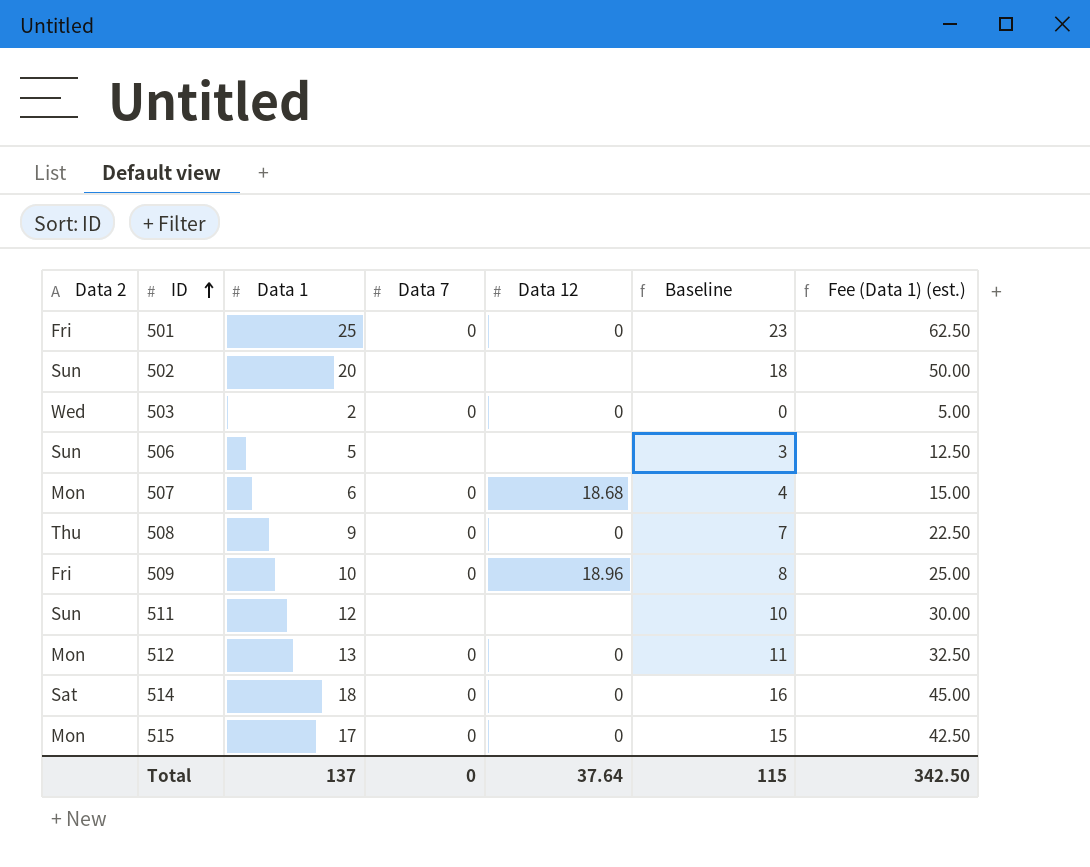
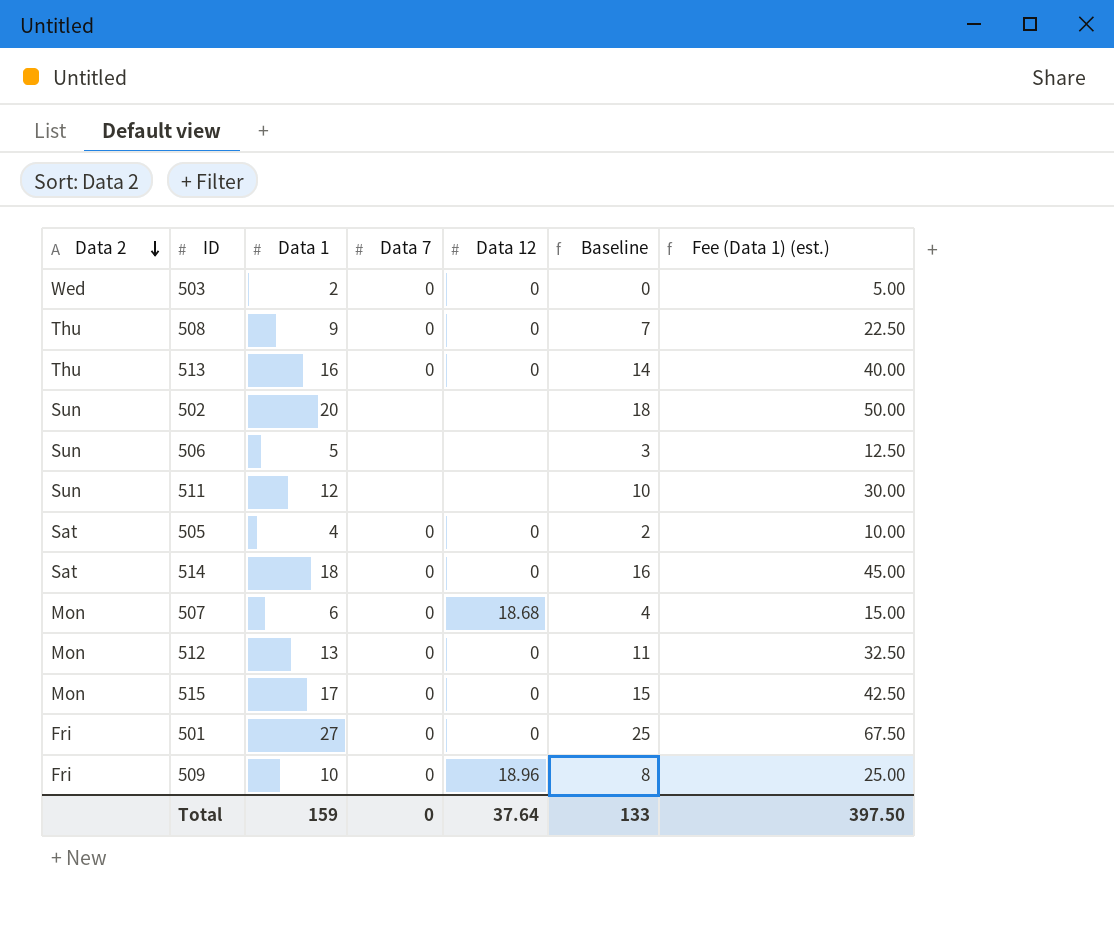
row order: ID ascending -> Data 2 descending
row 513: none -> Thu | 16 | 0 | 0 | 14 | 40.00
row 505: none -> Sat | 4 | 0 | 0 | 2 | 10.00
501 | Data 1: 25 -> 27
501 | Baseline: 23 -> 25
501 | Fee (Data 1) (est.): 62.50 -> 67.50
Total | Data 1: 137 -> 159
Total | Baseline: 115 -> 133
Total | Fee (Data 1) (est.): 342.50 -> 397.50

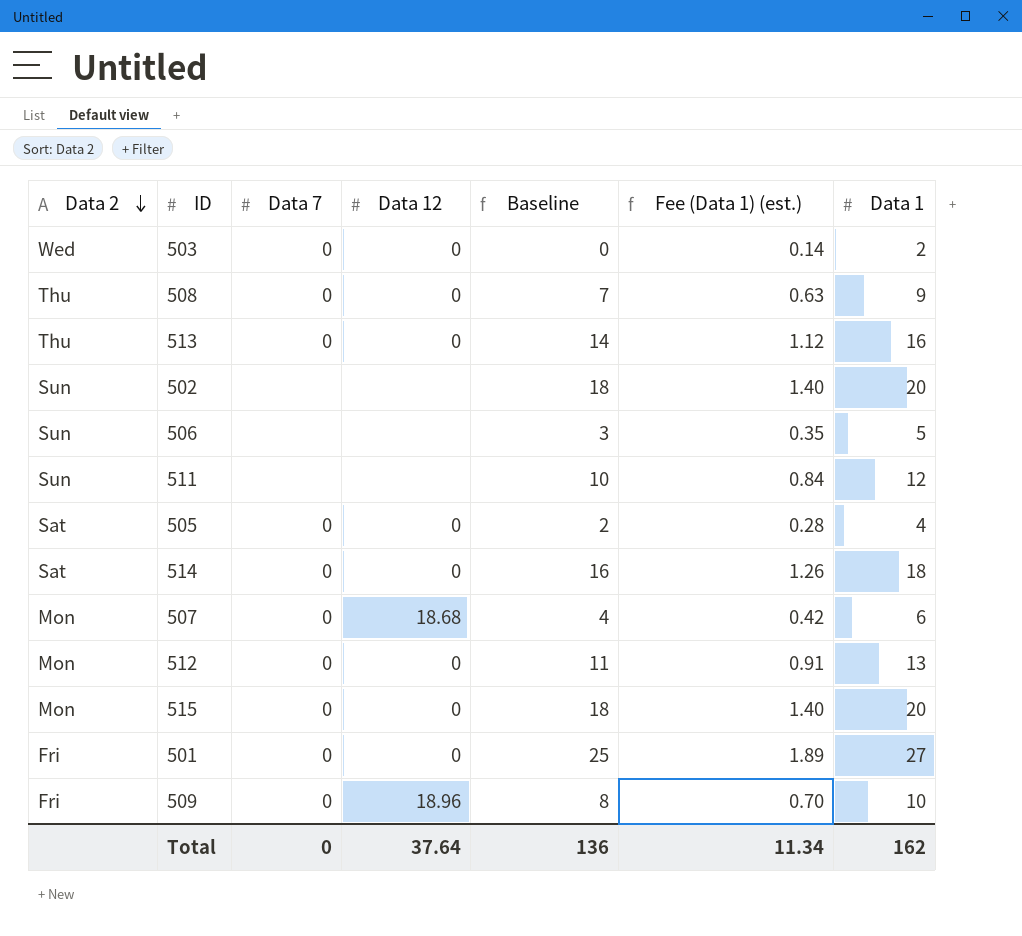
column Fee (Data 1) (est.) | formula: [Data 1] * 2.5 -> [Data 1] * 0.07
column Data 1 | position: 3 -> 7
515 | Baseline: 15 -> 18
515 | Data 1: 17 -> 20
Total | Baseline: 133 -> 136
Total | Fee (Data 1) (est.): 397.50 -> 11.34
Total | Data 1: 159 -> 162

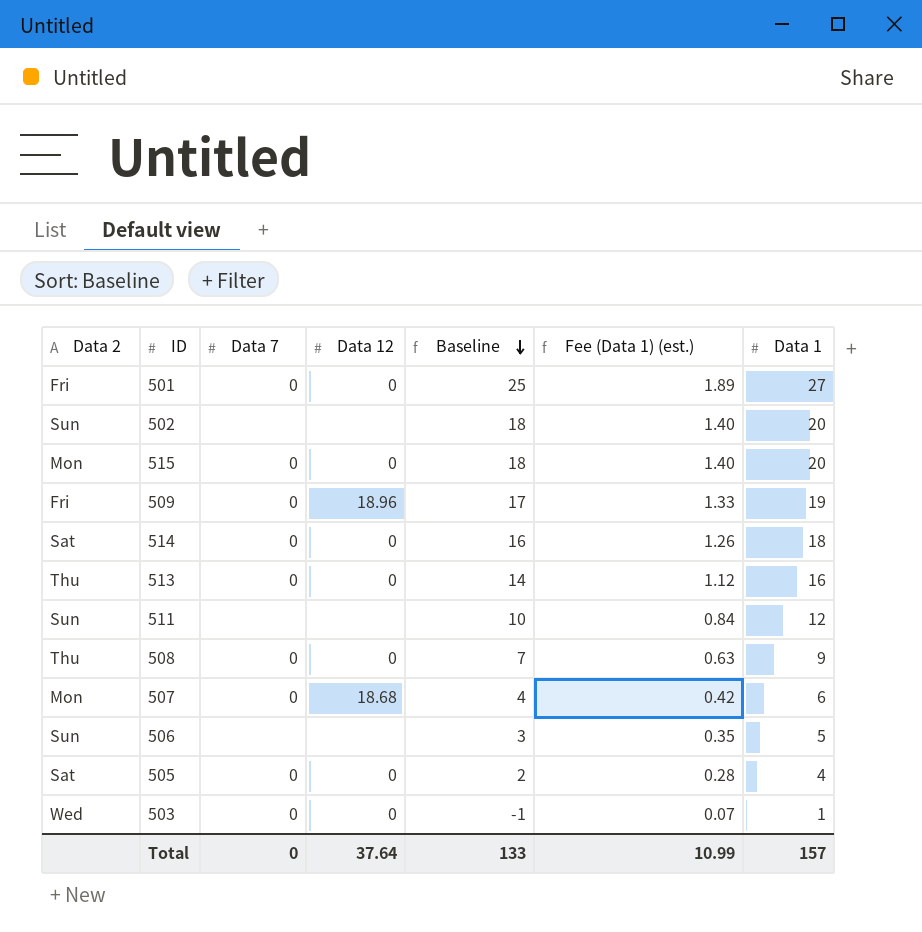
row order: Data 2 descending -> Baseline descending
row 512: Mon | 0 | 0 | 11 | 0.91 | 13 -> none
509 | Baseline: 8 -> 17
509 | Fee (Data 1) (est.): 0.70 -> 1.33
509 | Data 1: 10 -> 19
503 | Baseline: 0 -> -1
503 | Fee (Data 1) (est.): 0.14 -> 0.07
503 | Data 1: 2 -> 1
Total | Baseline: 136 -> 133
Total | Fee (Data 1) (est.): 11.34 -> 10.99
Total | Data 1: 162 -> 157

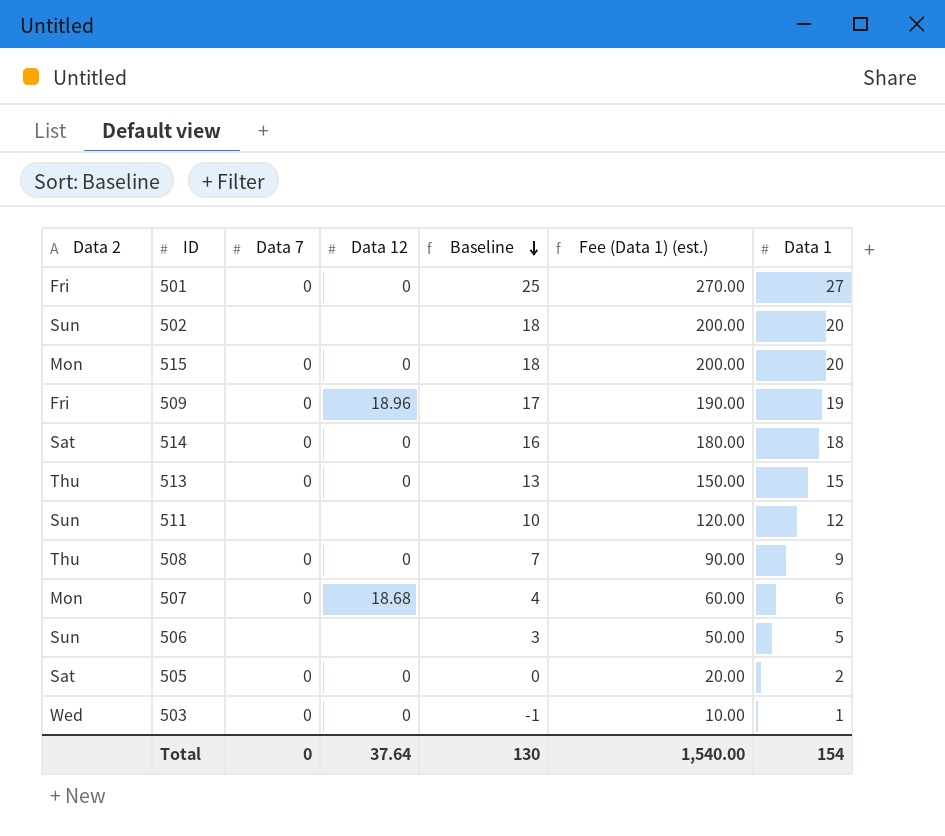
column Fee (Data 1) (est.) | formula: [Data 1] * 0.07 -> [Data 1] * 10
513 | Baseline: 14 -> 13
513 | Data 1: 16 -> 15
505 | Baseline: 2 -> 0
505 | Data 1: 4 -> 2
Total | Baseline: 133 -> 130
Total | Fee (Data 1) (est.): 10.99 -> 1,540.00
Total | Data 1: 157 -> 154

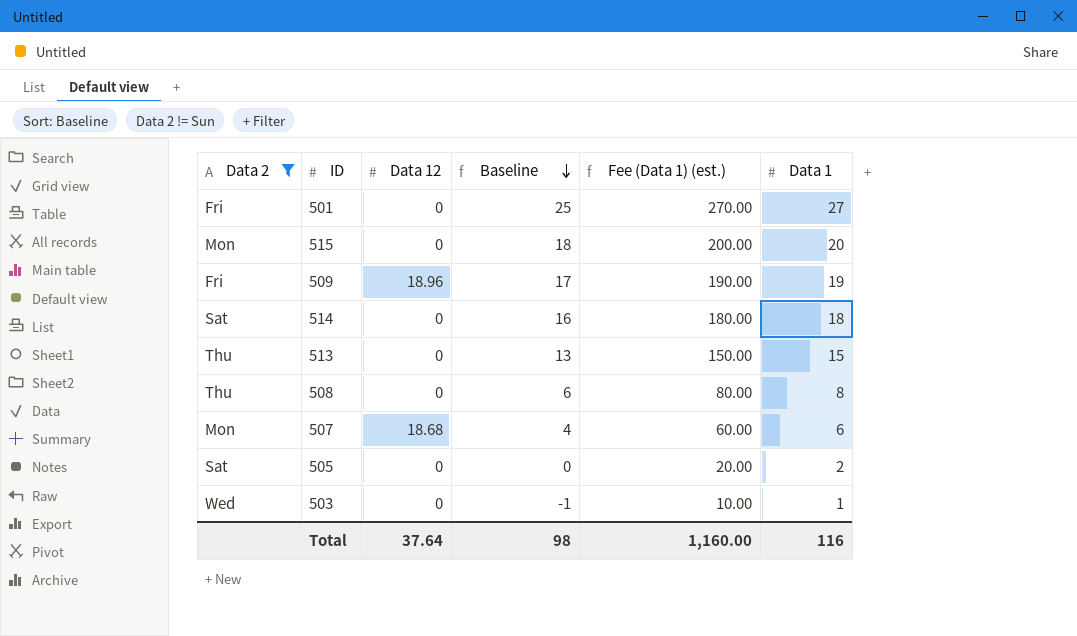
filter: none -> Data 2 != Sun
column Data 7 | position: 3 -> none
508 | Baseline: 7 -> 6
508 | Fee (Data 1) (est.): 90.00 -> 80.00
508 | Data 1: 9 -> 8
Total | Baseline: 130 -> 98
Total | Fee (Data 1) (est.): 1,540.00 -> 1,160.00
Total | Data 1: 154 -> 116

